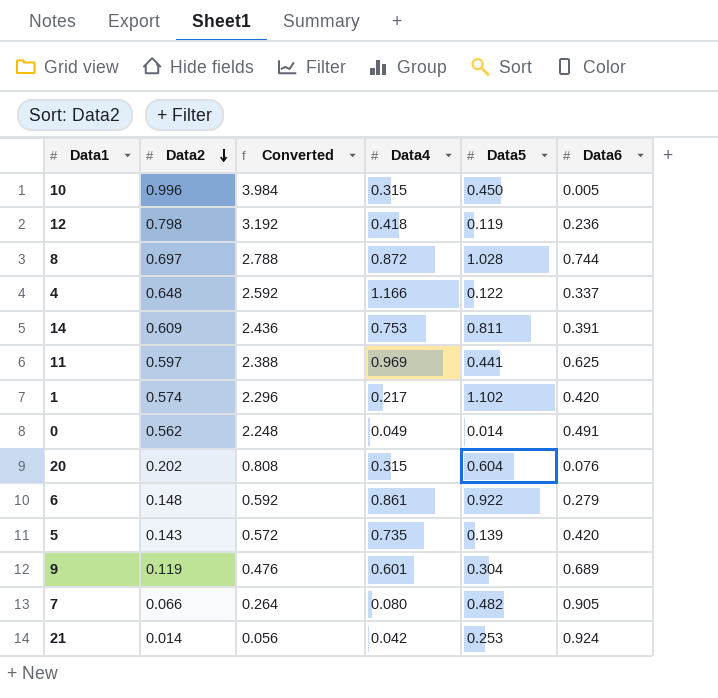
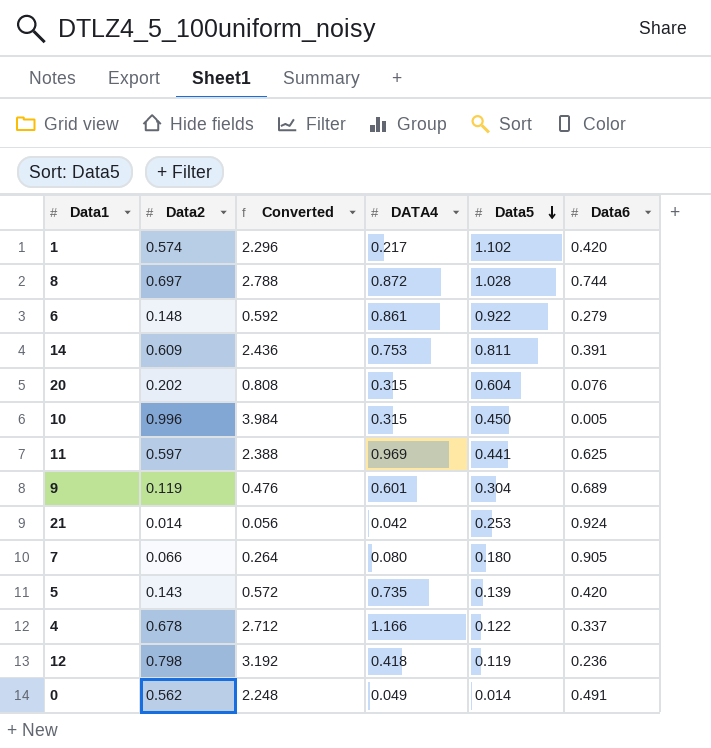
row order: Data2 descending -> Data5 descending
column name: Data4 -> DATA4
7 | Data5: 0.482 -> 0.180
4 | Data2: 0.648 -> 0.678
4 | Converted: 2.592 -> 2.712

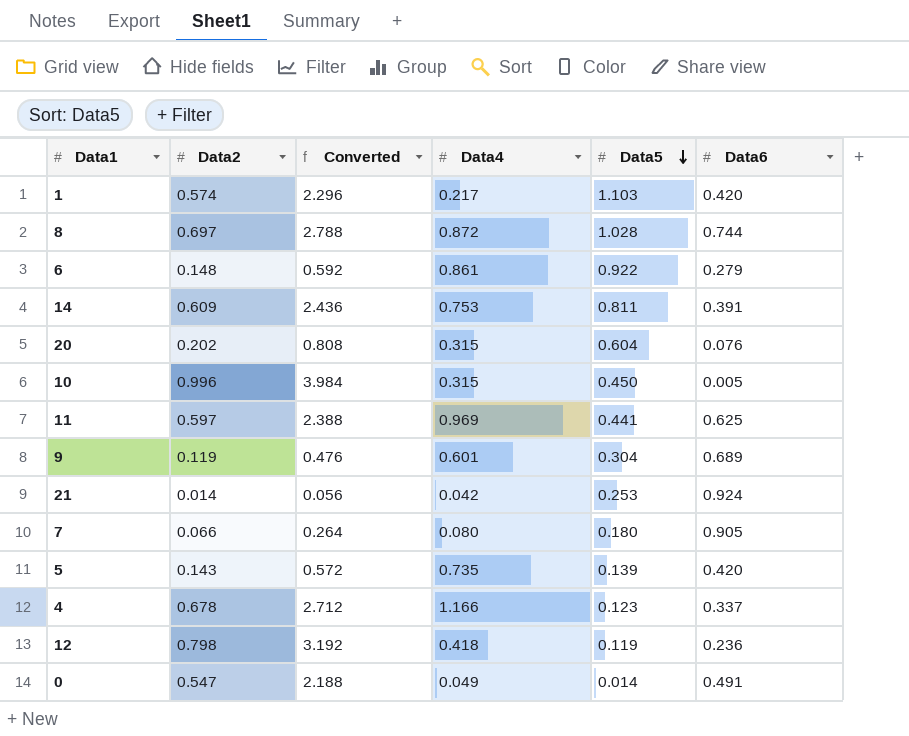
column name: DATA4 -> Data4
1 | Data5: 1.102 -> 1.103
4 | Data5: 0.122 -> 0.123
0 | Data2: 0.562 -> 0.547
0 | Converted: 2.248 -> 2.188

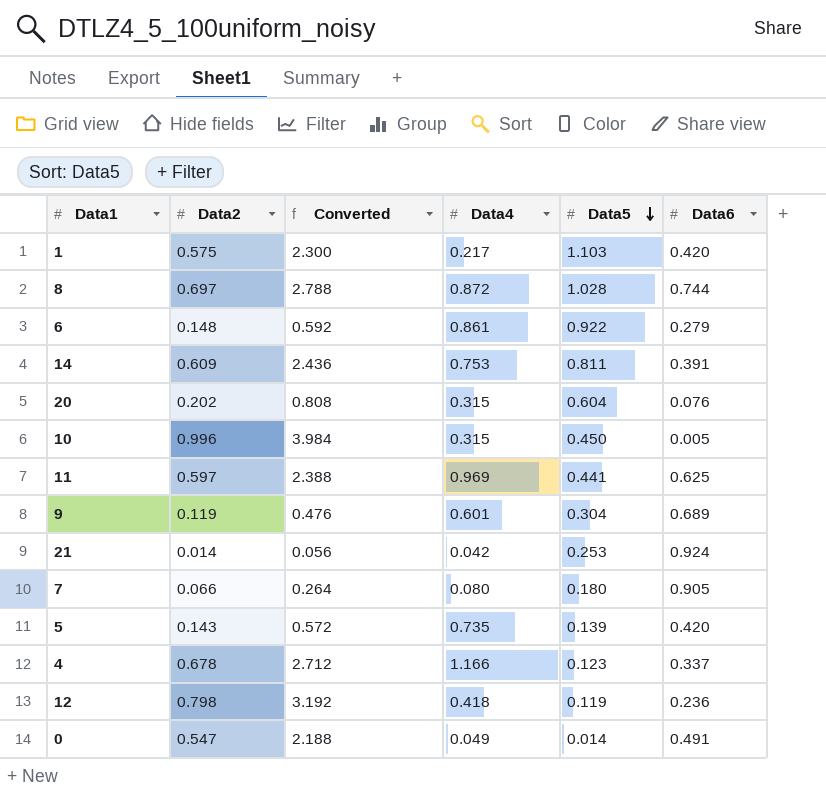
1 | Data2: 0.574 -> 0.575
1 | Converted: 2.296 -> 2.300

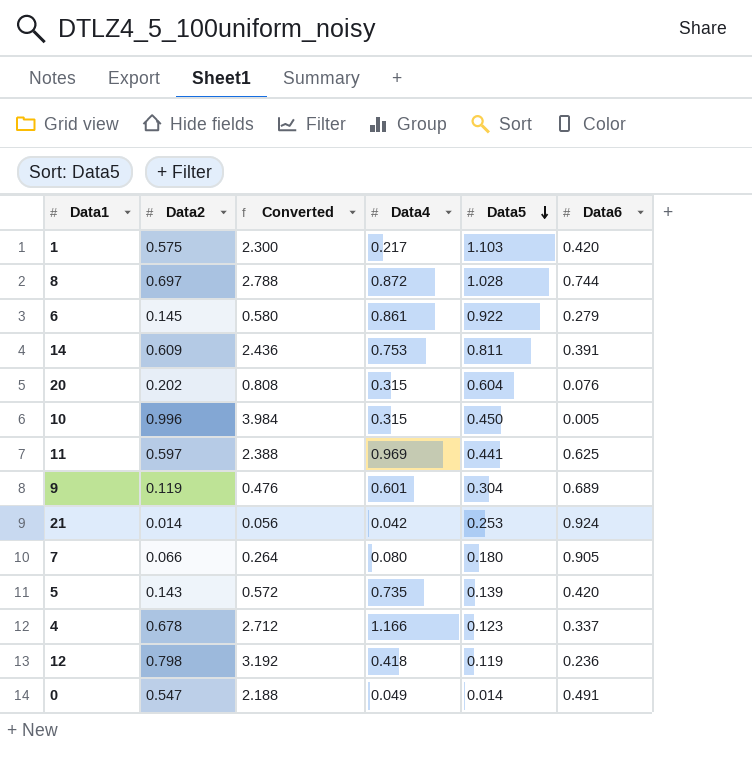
6 | Data2: 0.148 -> 0.145
6 | Converted: 0.592 -> 0.580

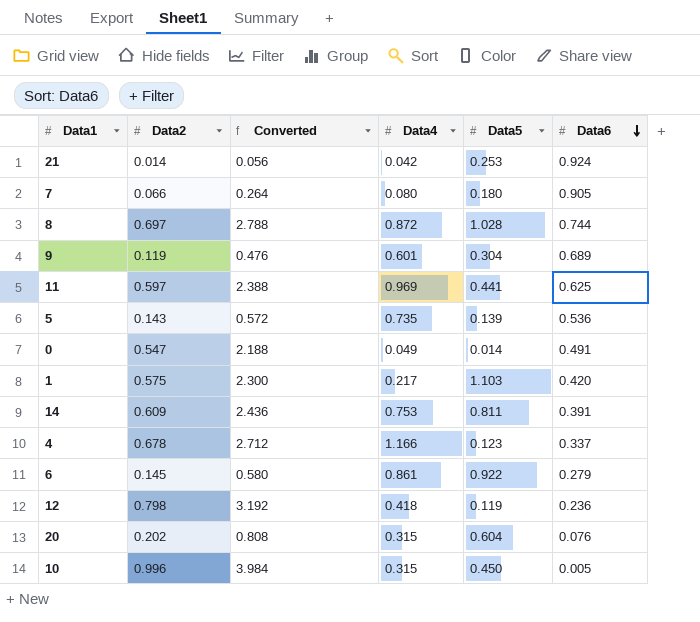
row order: Data5 descending -> Data6 descending
5 | Data6: 0.420 -> 0.536

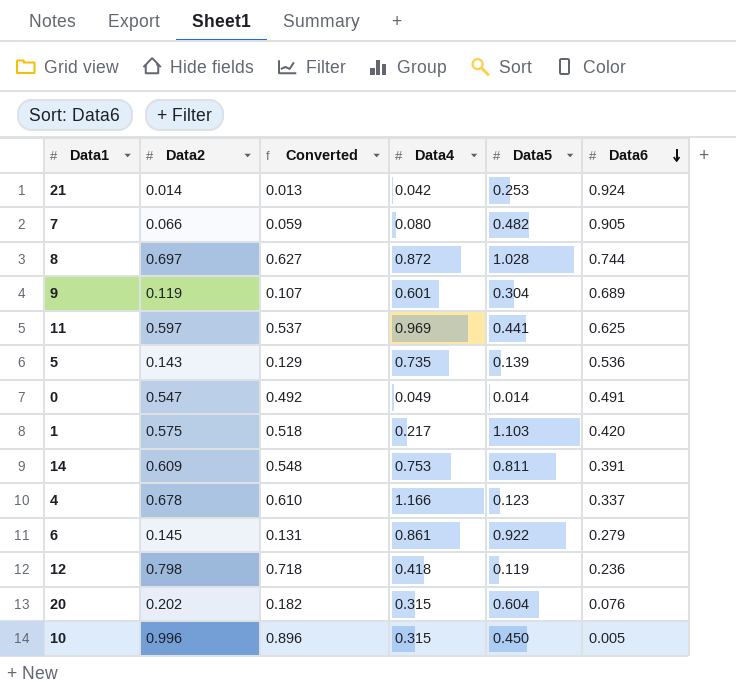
column Converted | formula: [Data2] * 4 -> [Data2] * 0.9
7 | Data5: 0.180 -> 0.482

